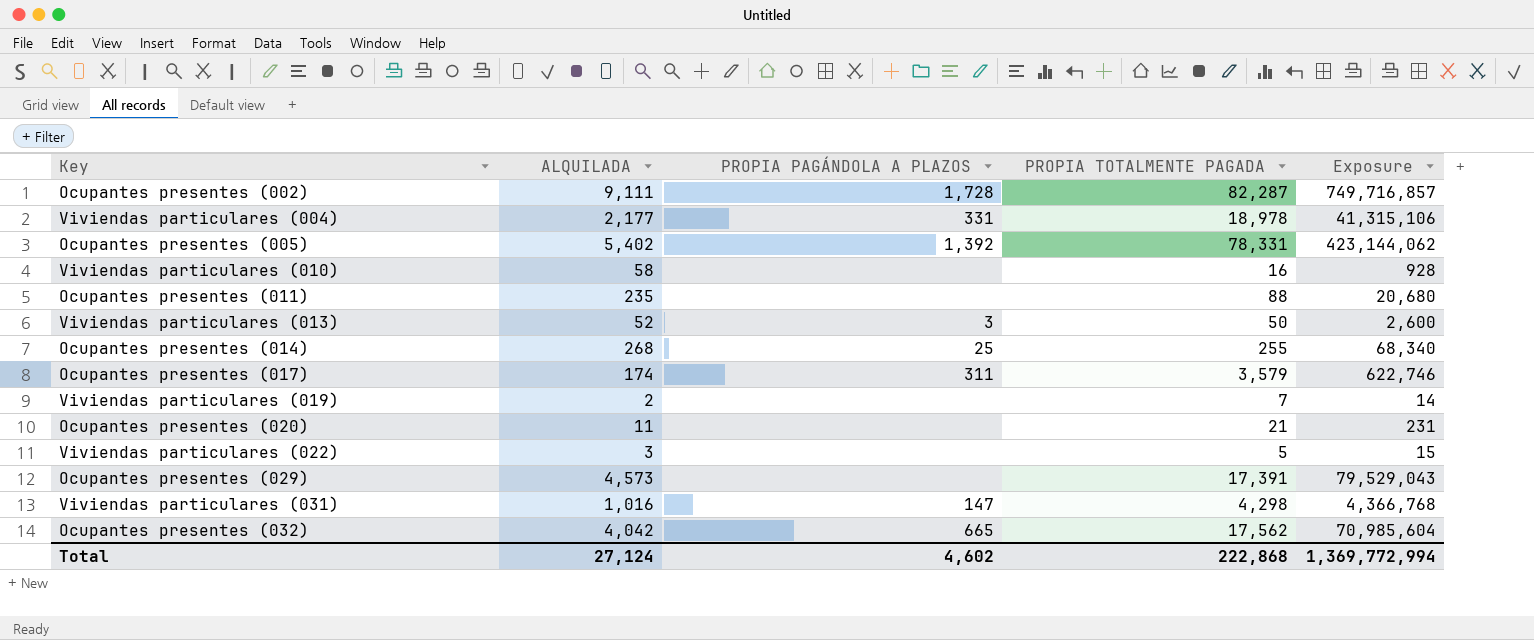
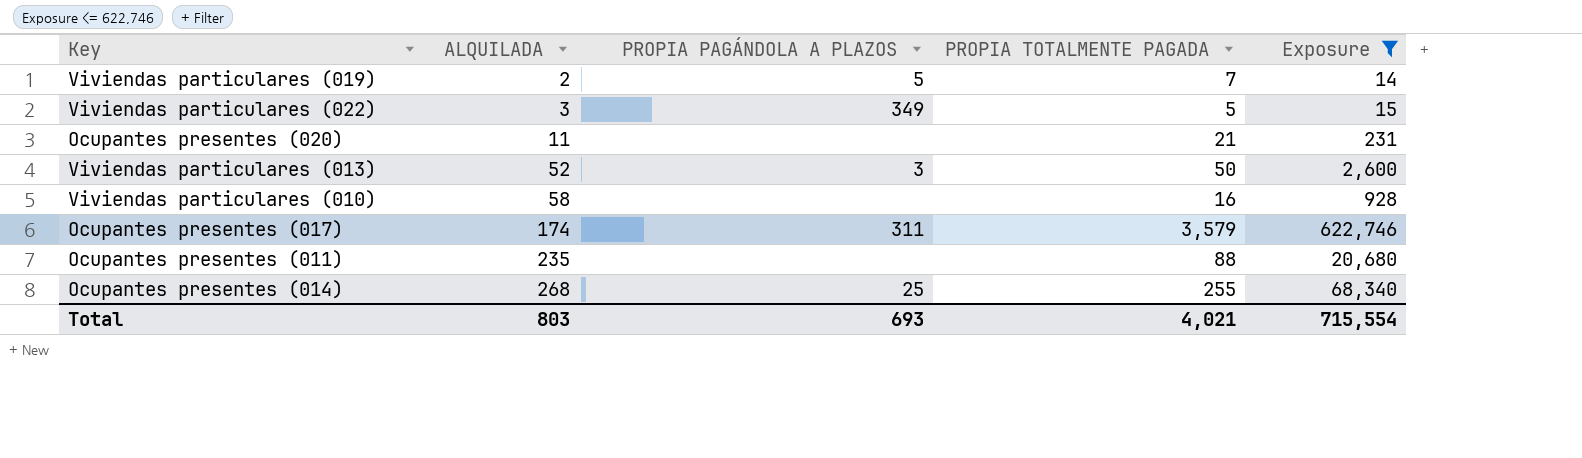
filter: none -> Exposure <= 622,746
row order: none -> ALQUILADA ascending
Viviendas particulares (019) | PROPIA PAGÁNDOLA A PLAZOS: none -> 5
Viviendas particulares (022) | PROPIA PAGÁNDOLA A PLAZOS: none -> 349
Total | ALQUILADA: 27,124 -> 803
Total | PROPIA PAGÁNDOLA A PLAZOS: 4,602 -> 693
Total | PROPIA TOTALMENTE PAGADA: 222,868 -> 4,021
Total | Exposure: 1,369,772,994 -> 715,554

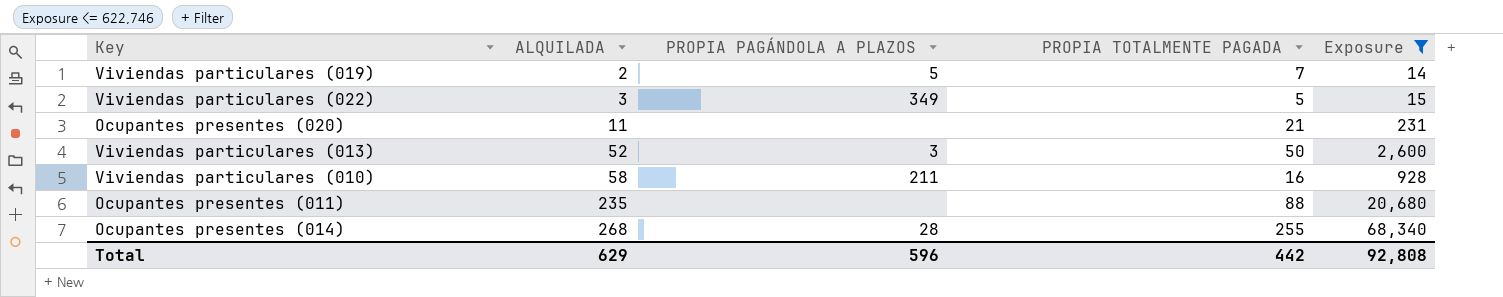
row Ocupantes presentes (017): 174 | 311 | 3,579 | 622,746 -> none
Viviendas particulares (010) | PROPIA PAGÁNDOLA A PLAZOS: none -> 211
Ocupantes presentes (014) | PROPIA PAGÁNDOLA A PLAZOS: 25 -> 28
Total | ALQUILADA: 803 -> 629
Total | PROPIA PAGÁNDOLA A PLAZOS: 693 -> 596
Total | PROPIA TOTALMENTE PAGADA: 4,021 -> 442
Total | Exposure: 715,554 -> 92,808

